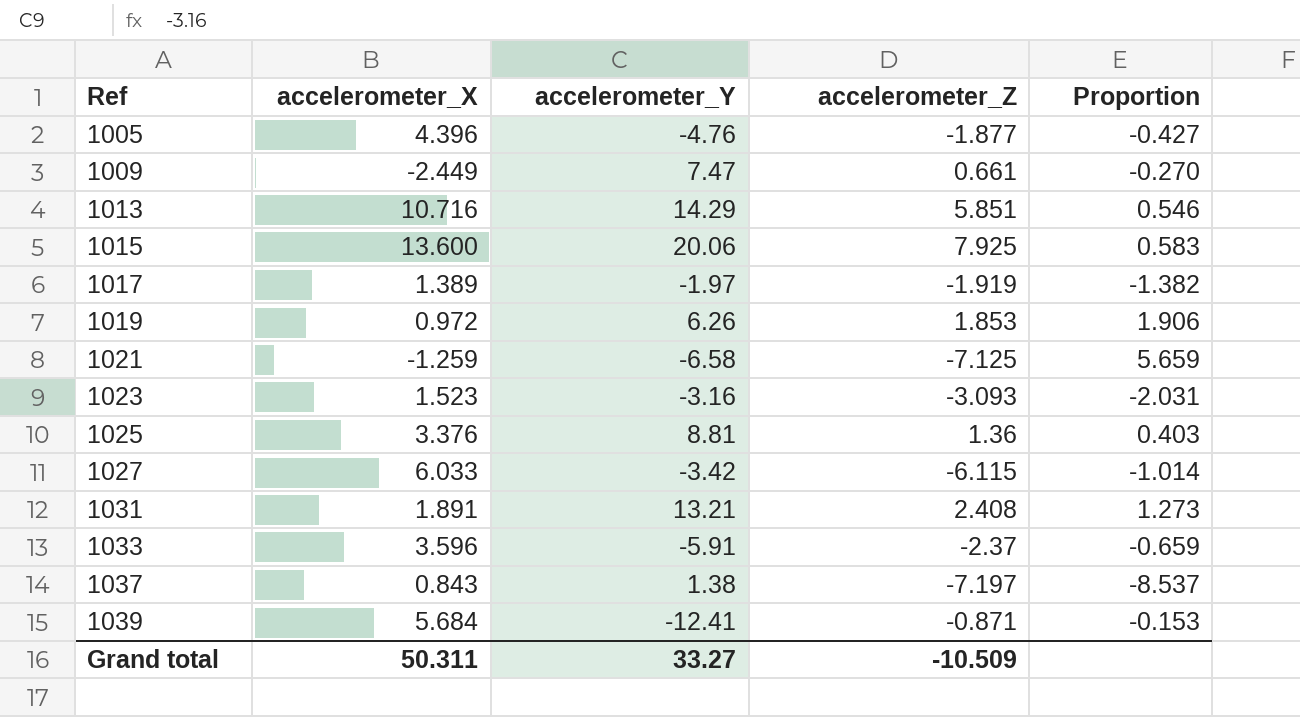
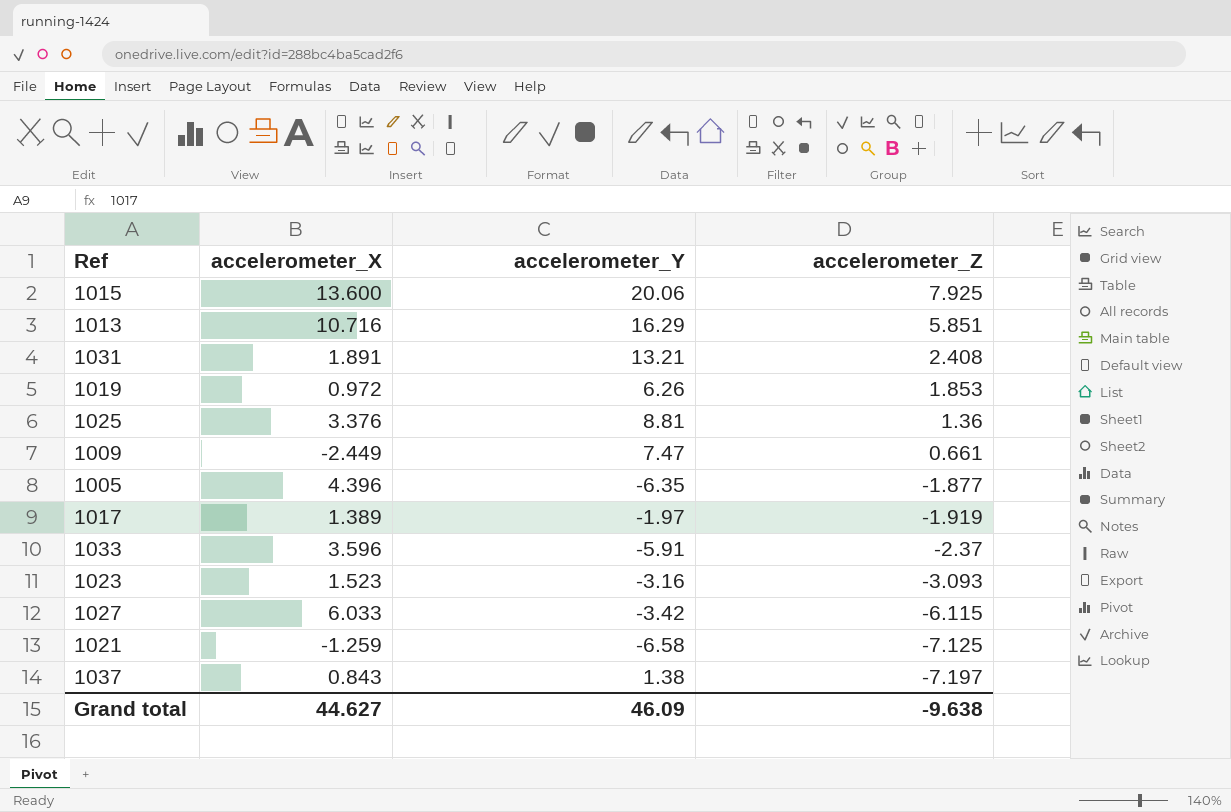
row order: Ref ascending -> accelerometer_Z descending
column Proportion | formula: [accelerometer_Z] / [accelerometer_X] -> none
row 1039: 5.684 | -12.41 | -0.871 | -0.153 -> none
1013 | accelerometer_Y: 14.29 -> 16.29
1005 | accelerometer_Y: -4.76 -> -6.35
Grand total | accelerometer_X: 50.311 -> 44.627
Grand total | accelerometer_Y: 33.27 -> 46.09
Grand total | accelerometer_Z: -10.509 -> -9.638

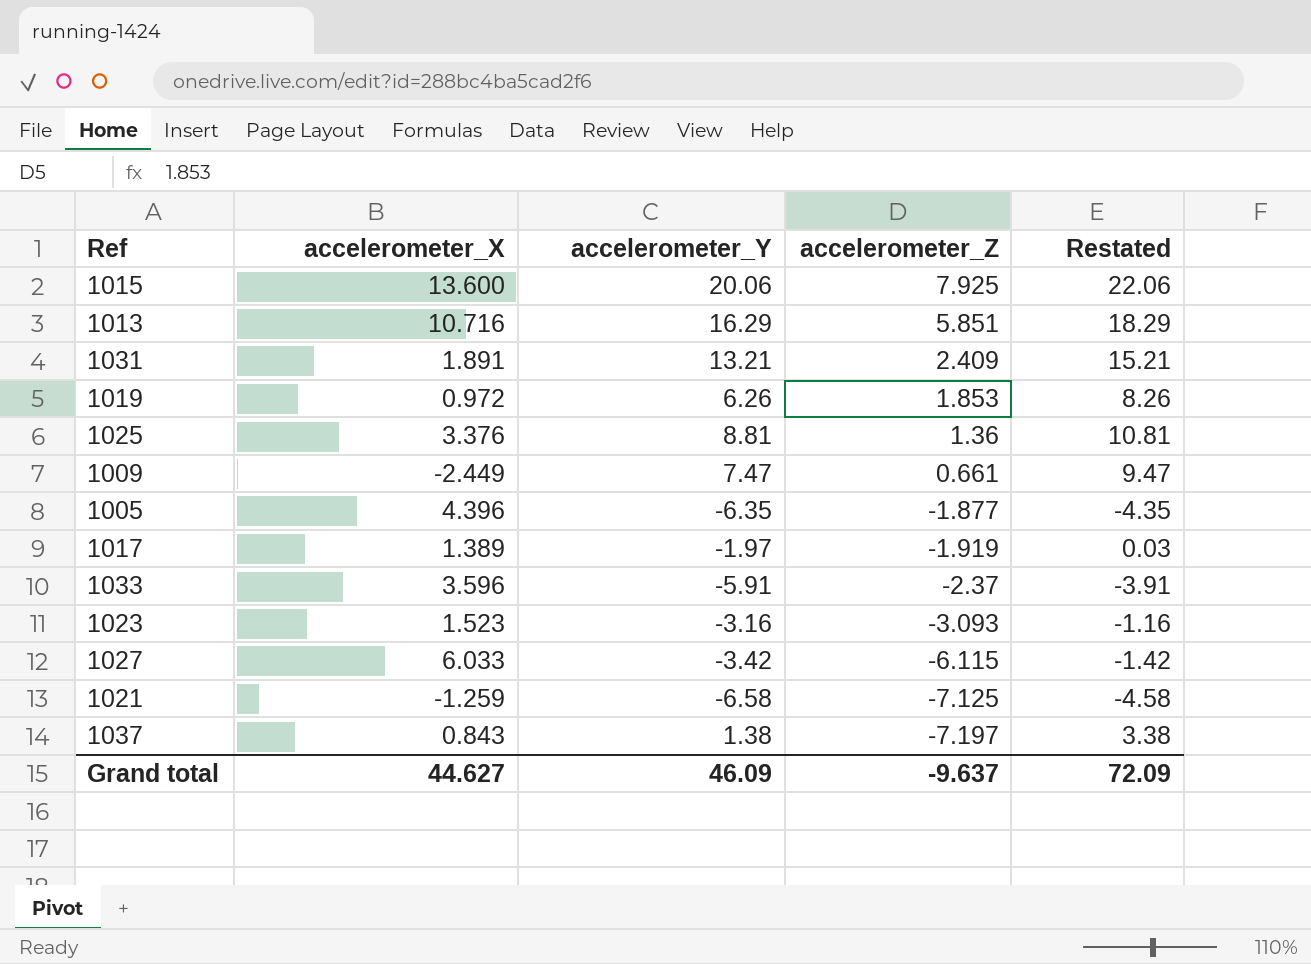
column Restated | formula: none -> [accelerometer_Y] + 2
1031 | accelerometer_Z: 2.408 -> 2.409
Grand total | accelerometer_Z: -9.638 -> -9.637

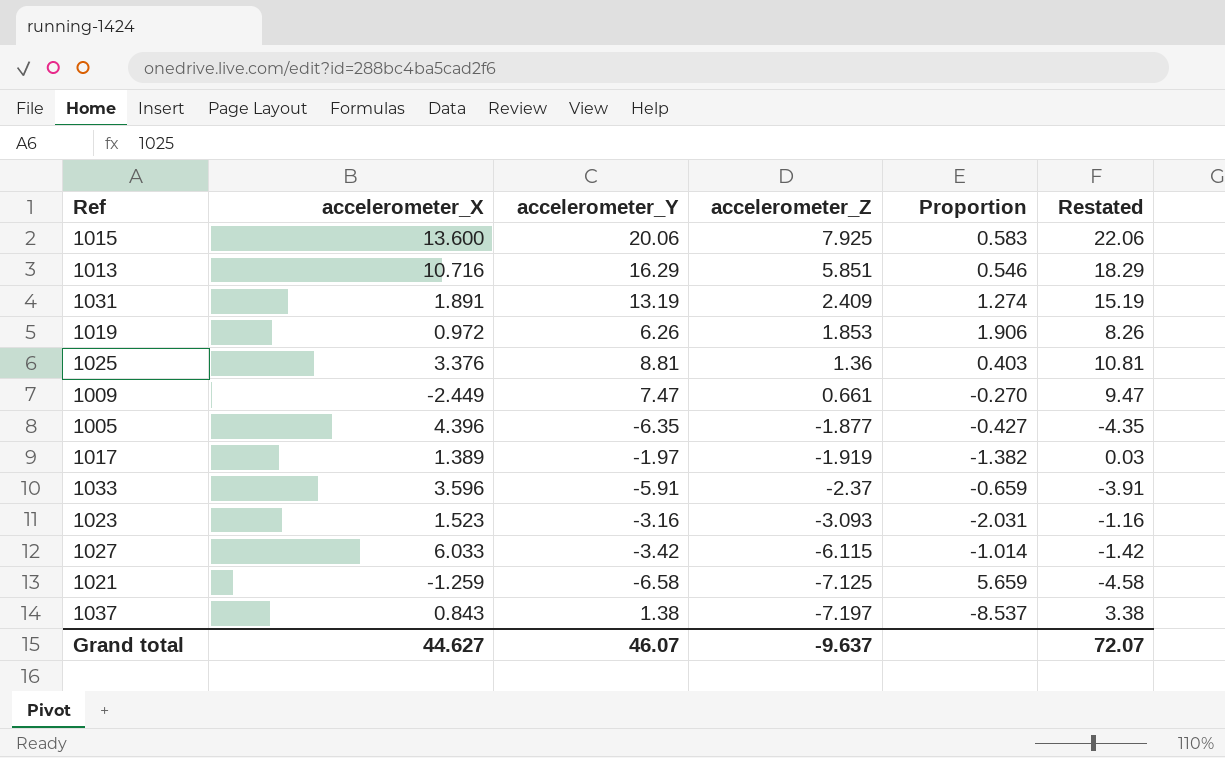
column Proportion | formula: none -> [accelerometer_Z] / [accelerometer_X]
1031 | accelerometer_Y: 13.21 -> 13.19
1031 | Restated: 15.21 -> 15.19
Grand total | accelerometer_Y: 46.09 -> 46.07
Grand total | Restated: 72.09 -> 72.07

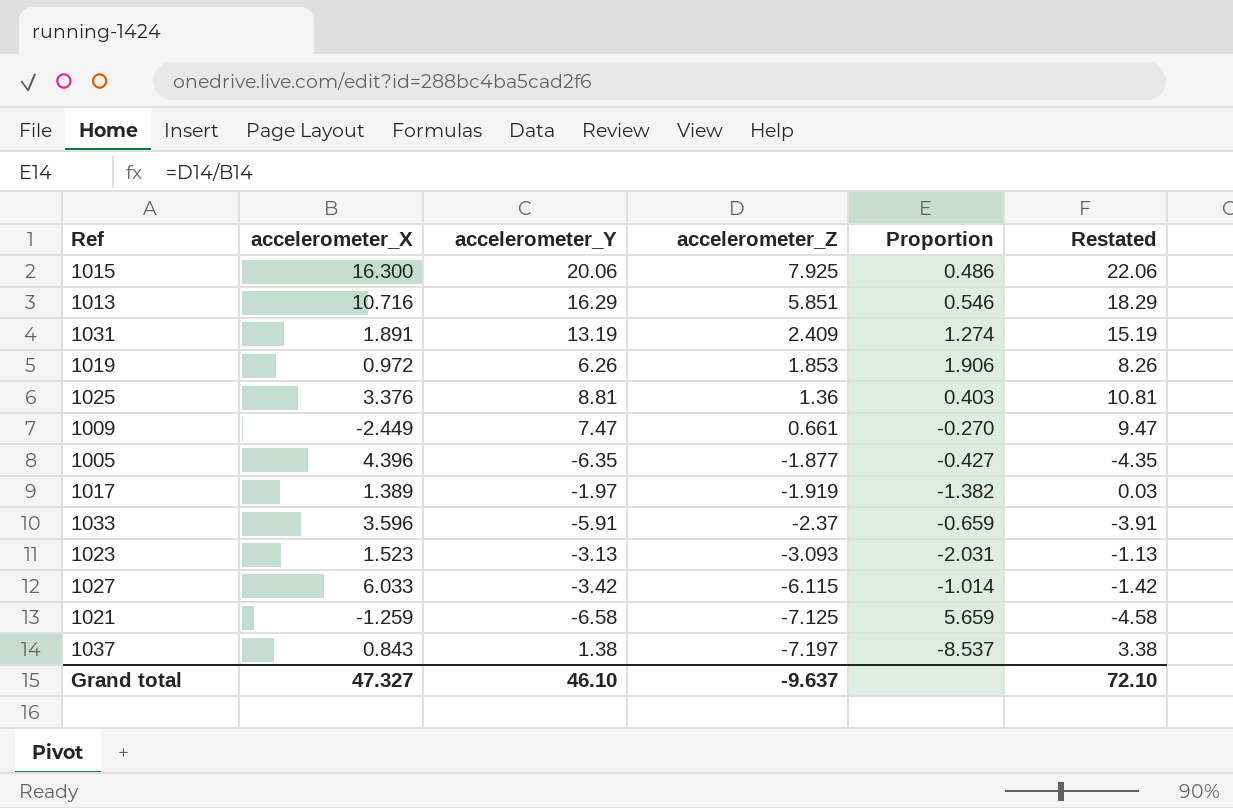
1015 | accelerometer_X: 13.600 -> 16.300
1015 | Proportion: 0.583 -> 0.486
1023 | accelerometer_Y: -3.16 -> -3.13
1023 | Restated: -1.16 -> -1.13
Grand total | accelerometer_X: 44.627 -> 47.327
Grand total | accelerometer_Y: 46.07 -> 46.10
Grand total | Restated: 72.07 -> 72.10

